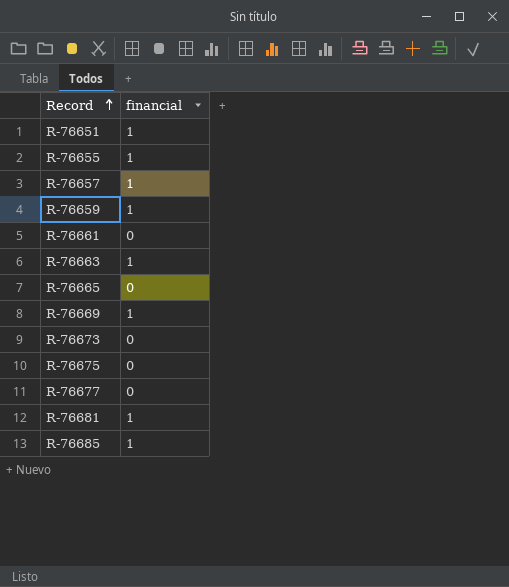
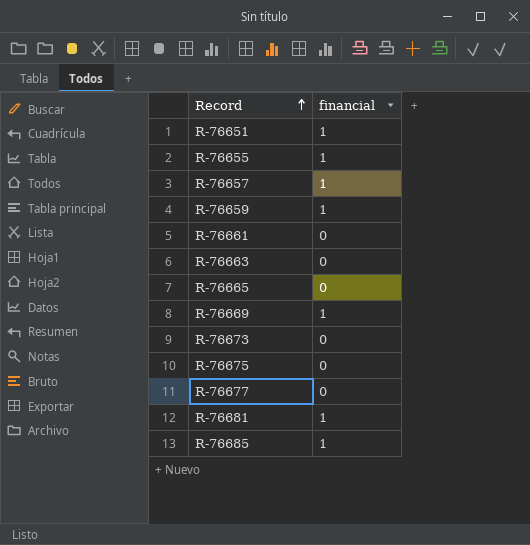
R-76663 | financial: 1 -> 0

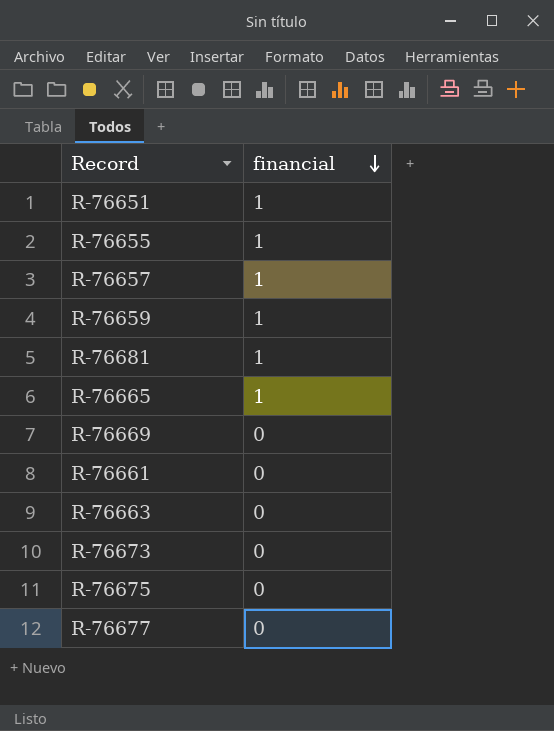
row order: Record ascending -> financial descending
row R-76685: 1 -> none
R-76665 | financial: 0 -> 1
R-76669 | financial: 1 -> 0

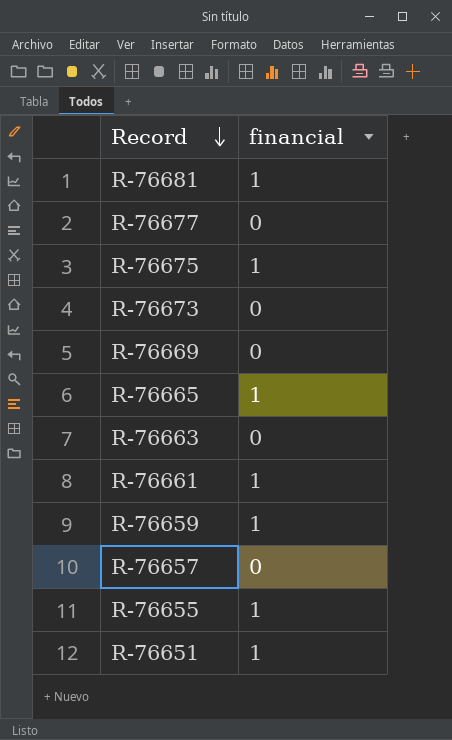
row order: financial descending -> Record descending
R-76675 | financial: 0 -> 1
R-76661 | financial: 0 -> 1
R-76657 | financial: 1 -> 0

